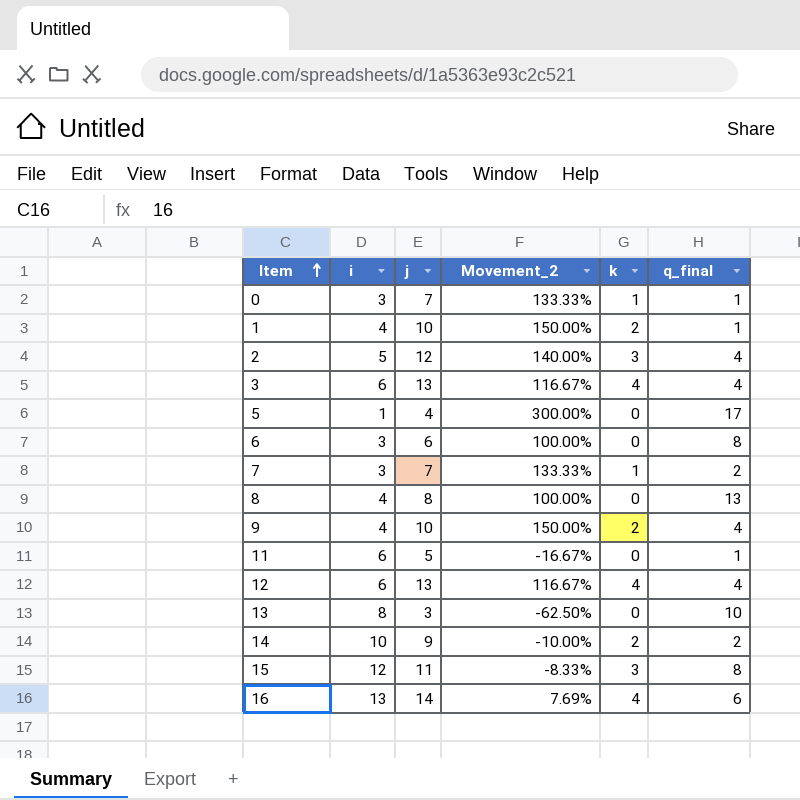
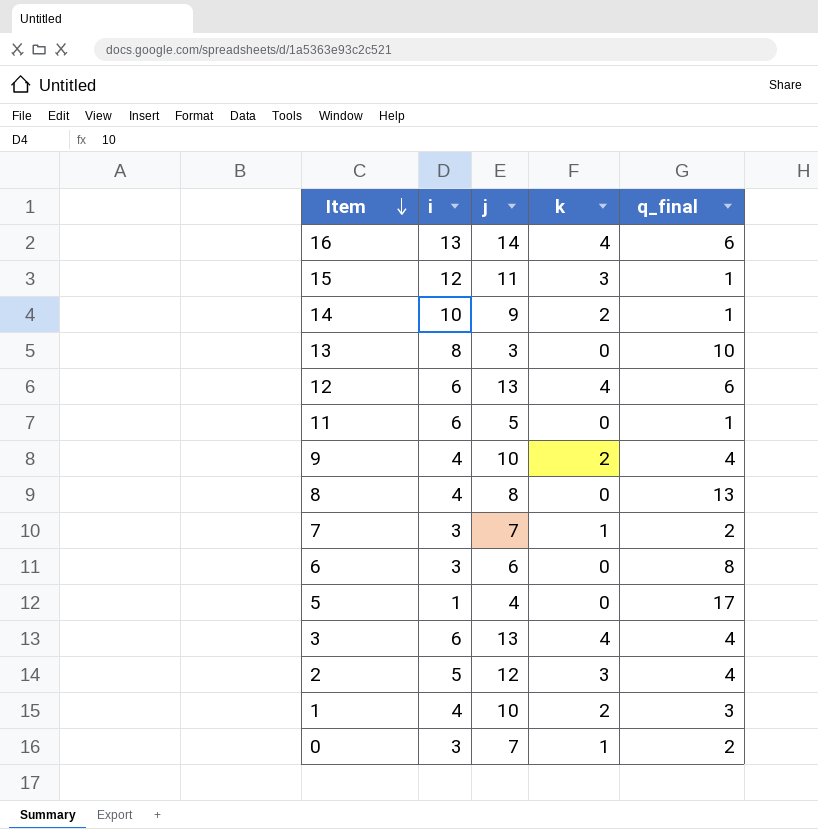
row order: Item ascending -> Item descending
column Movement_2 | formula: ([j] - [i]) / [i] -> none
15 | q_final: 8 -> 1
14 | q_final: 2 -> 1
12 | q_final: 4 -> 6
1 | q_final: 1 -> 3
0 | q_final: 1 -> 2

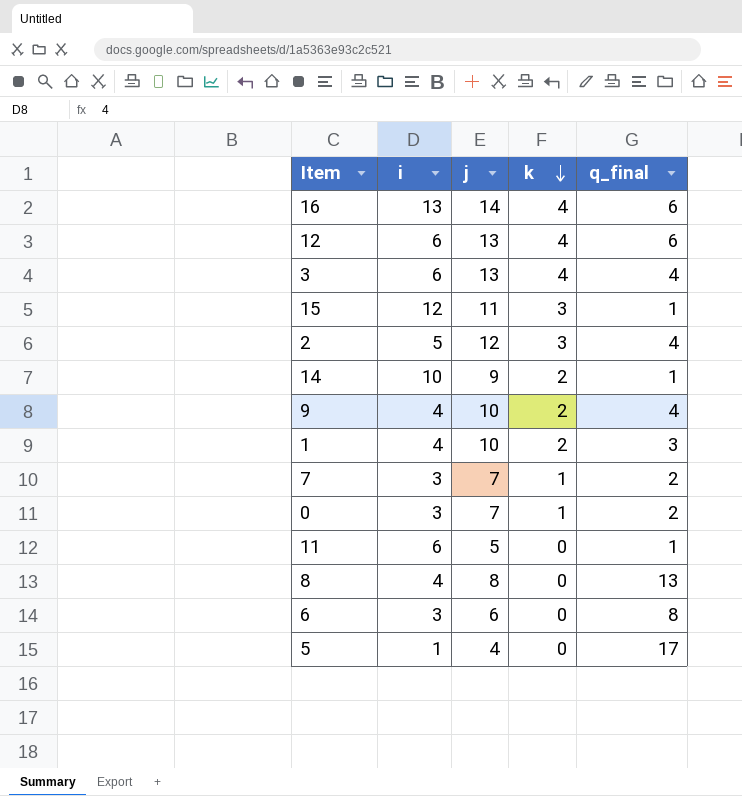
row order: Item descending -> k descending
row 13: 8 | 3 | 0 | 10 -> none

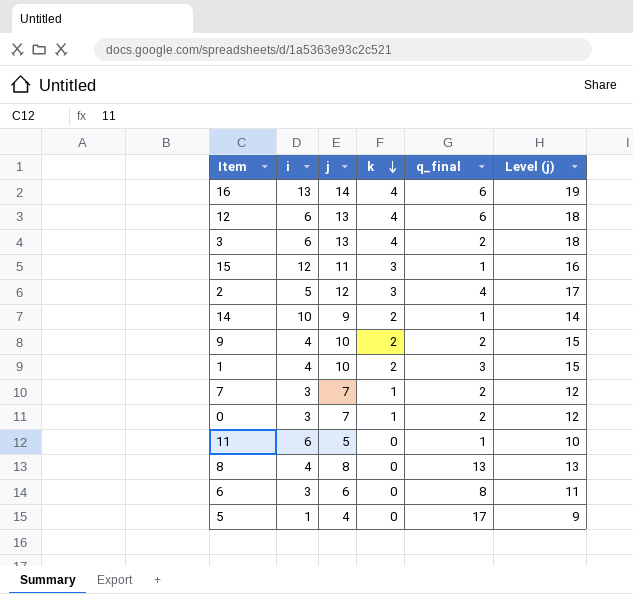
column Level (j) | formula: none -> [j] + 5
3 | q_final: 4 -> 2
9 | q_final: 4 -> 2

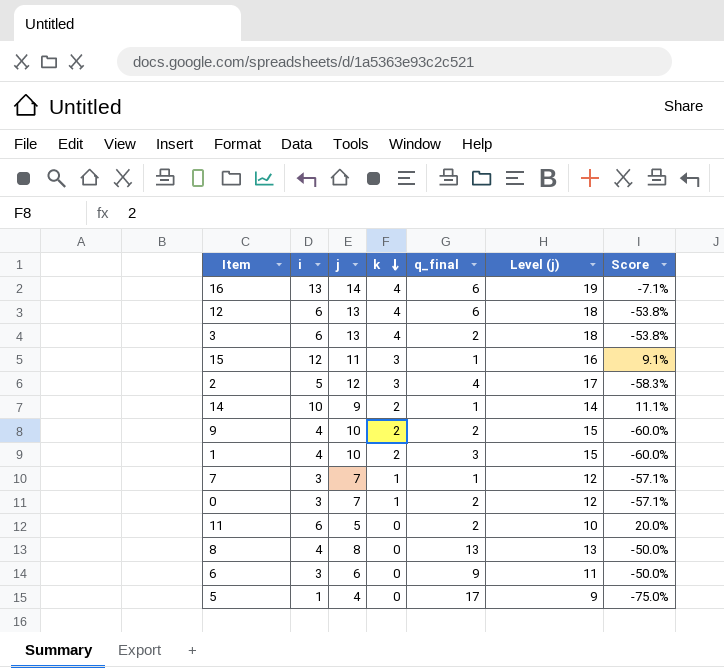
column Score | formula: none -> ([i] - [j]) / [j]
7 | q_final: 2 -> 1
11 | q_final: 1 -> 2
6 | q_final: 8 -> 9

